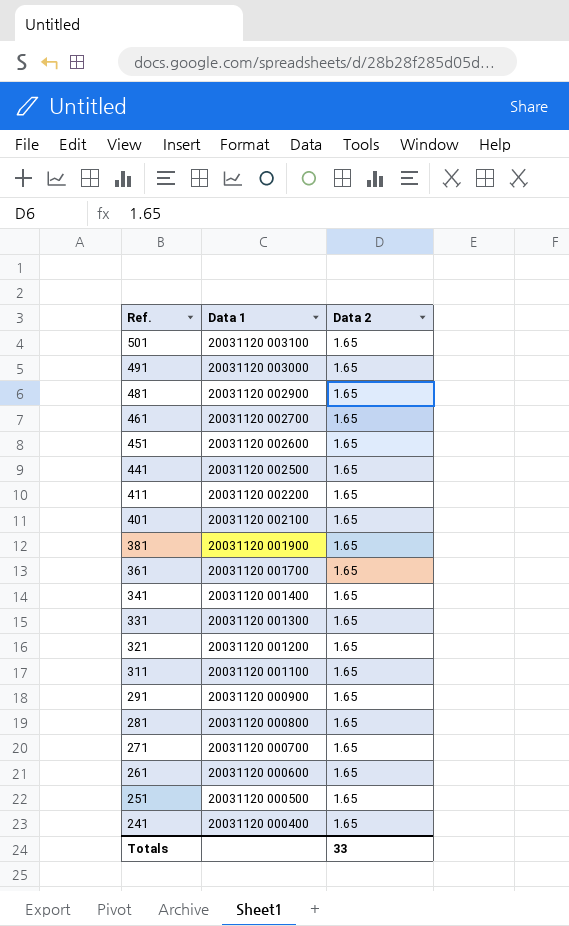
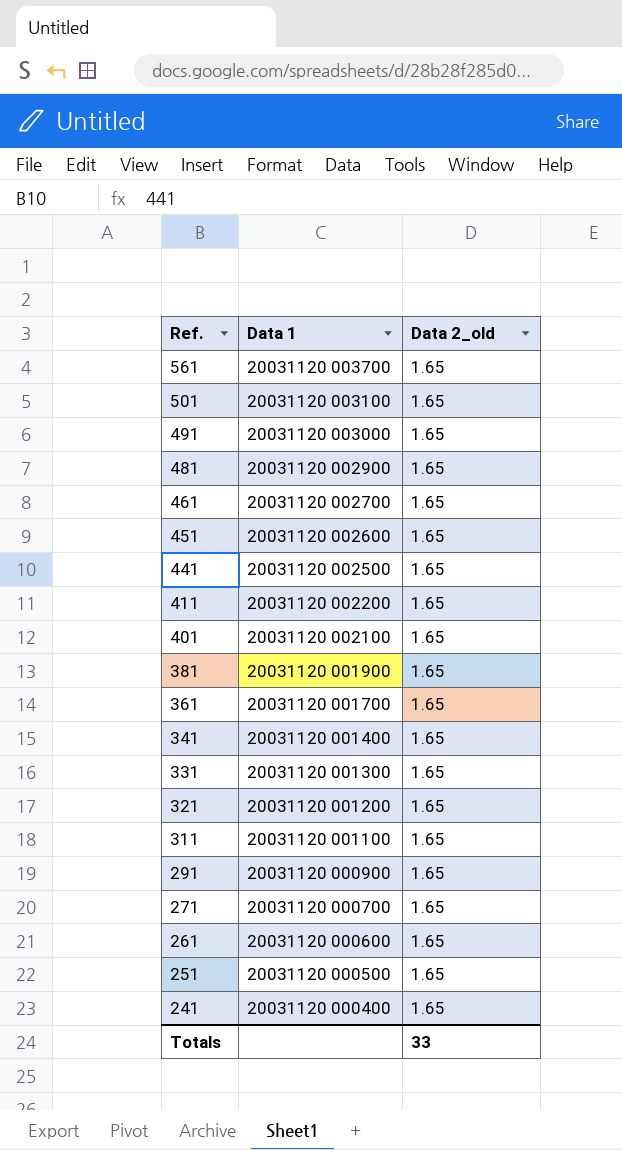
column name: Data 2 -> Data 2_old
row 281: 20031120 000800 | 1.65 -> none
row 561: none -> 20031120 003700 | 1.65

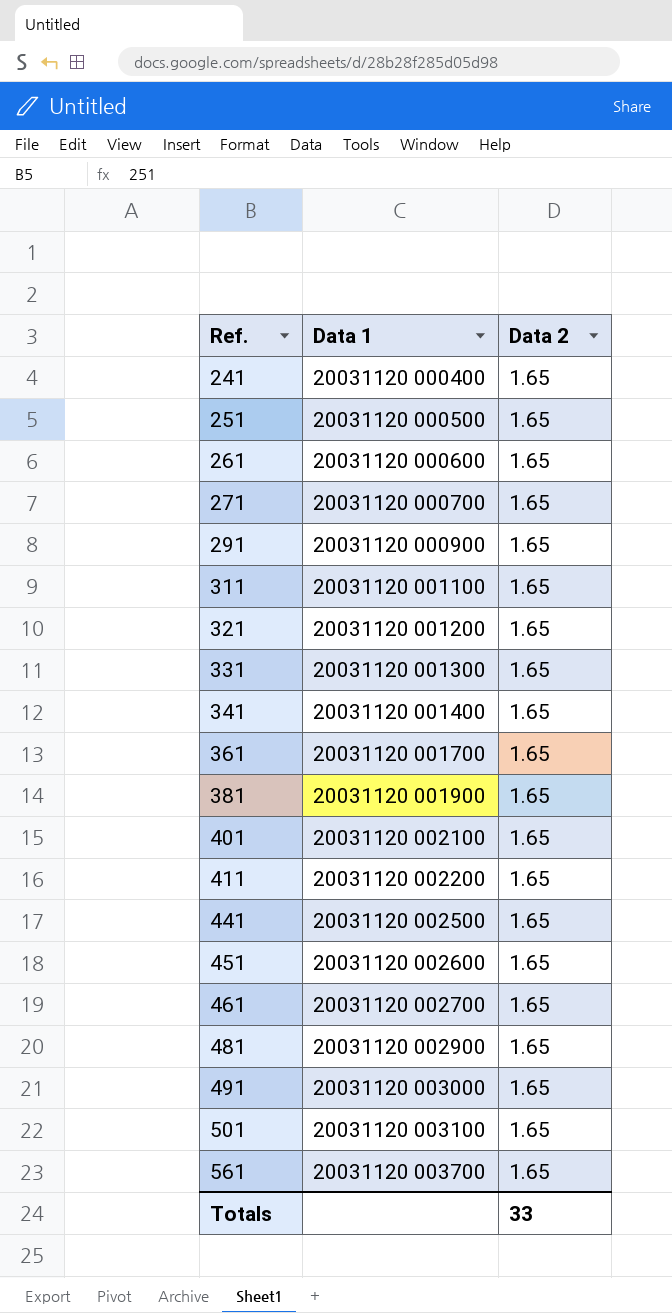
row order: Ref. descending -> Ref. ascending
column name: Data 2_old -> Data 2

